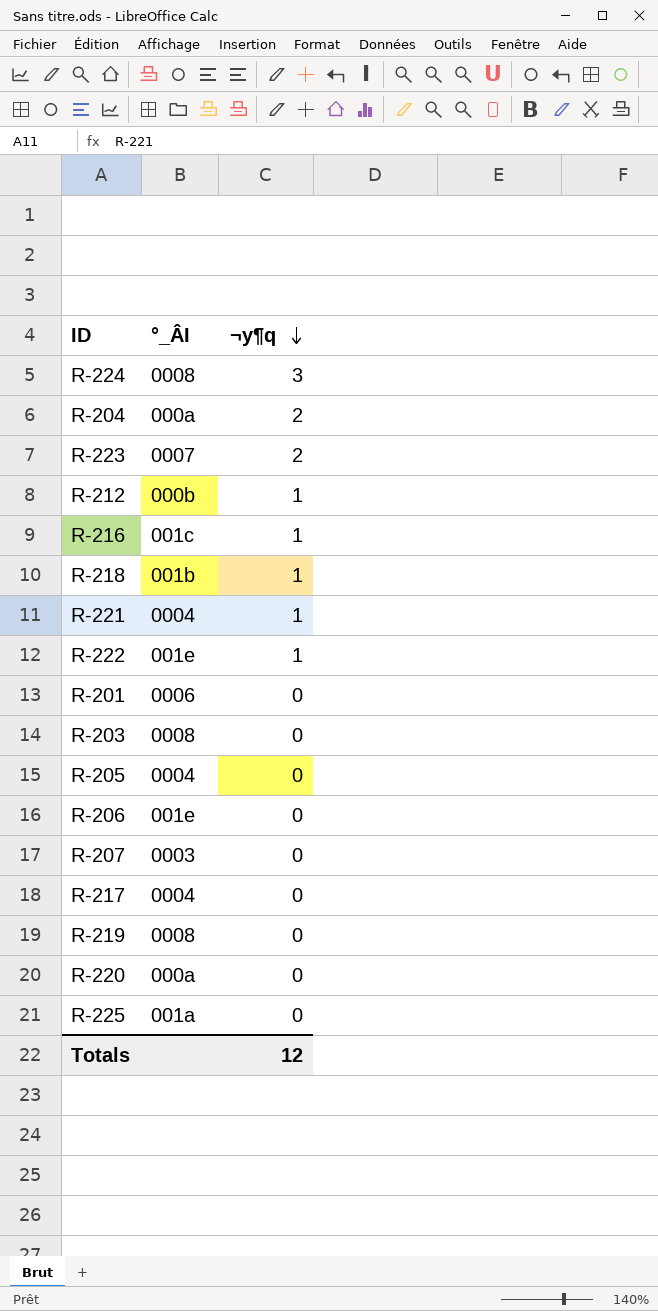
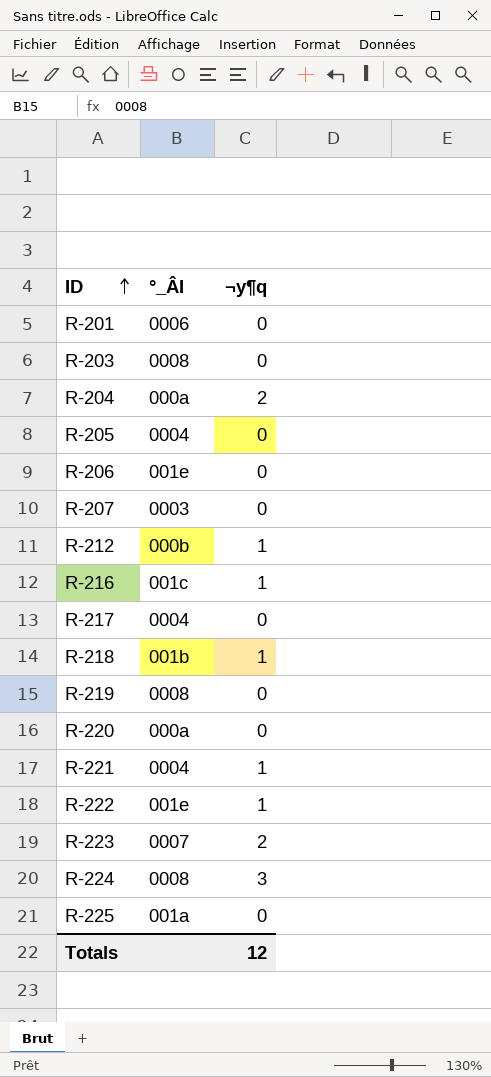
row order: ¬y¶q descending -> ID ascending

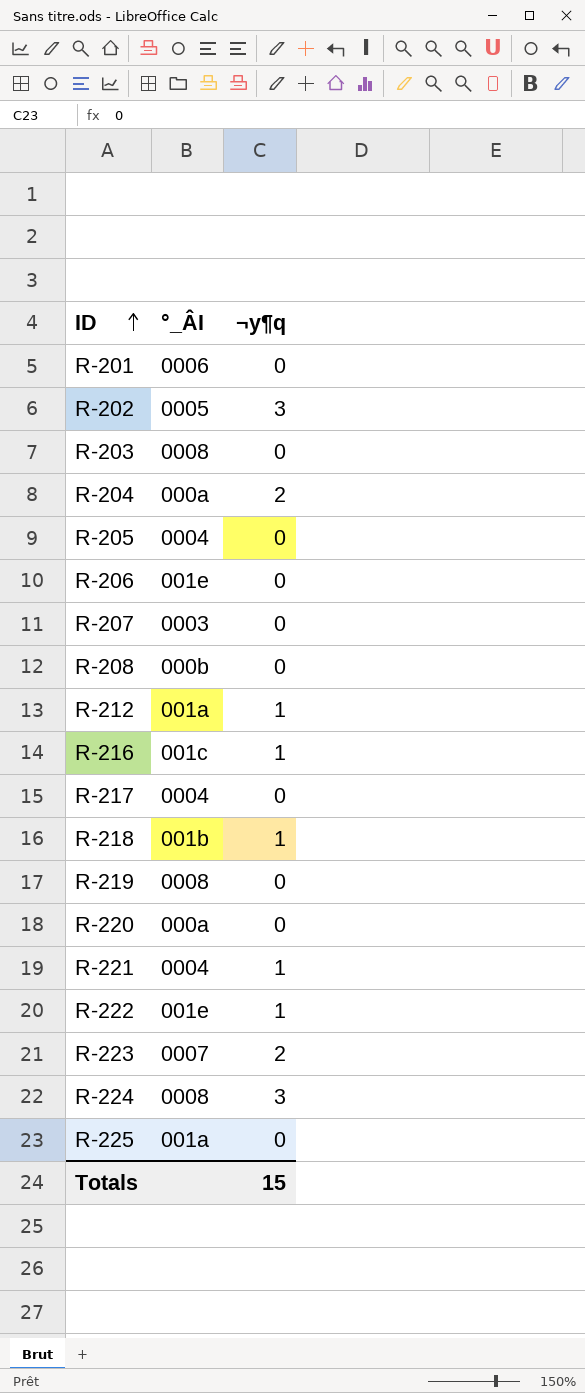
row R-202: none -> 0005 | 3
row R-208: none -> 000b | 0
R-212 | °_ÂI: 000b -> 001a
Totals | ¬y¶q: 12 -> 15

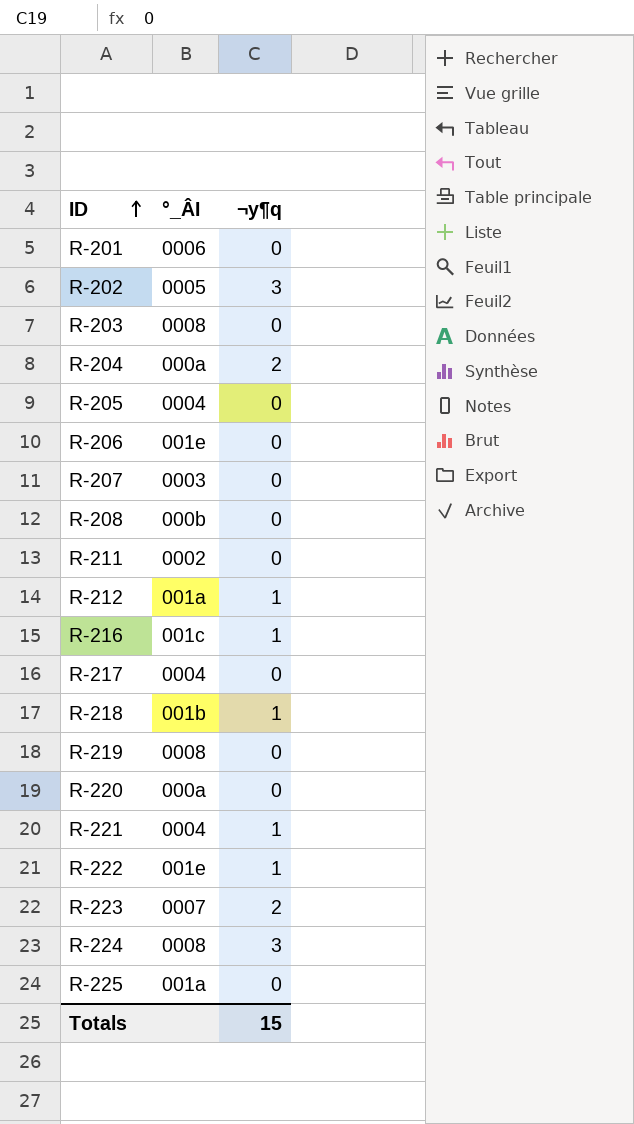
row R-211: none -> 0002 | 0

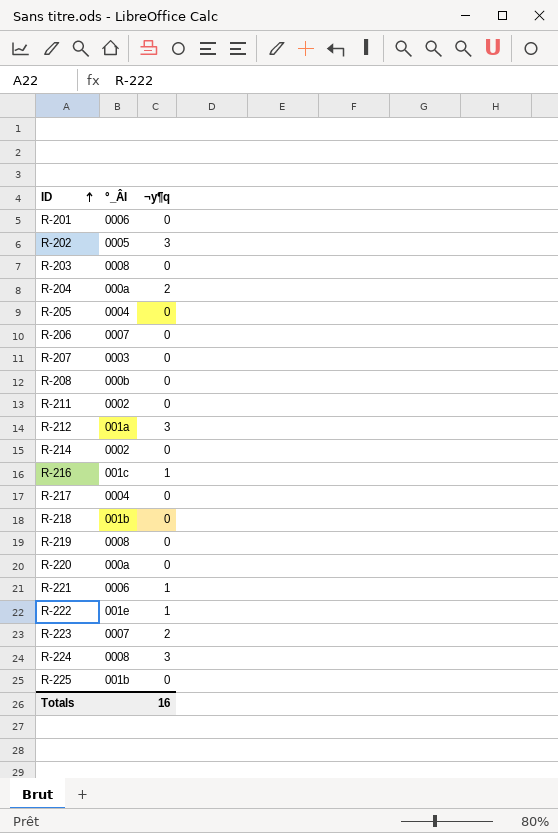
R-206 | °_ÂI: 001e -> 0007
R-212 | ¬y¶q: 1 -> 3
row R-214: none -> 0002 | 0
R-218 | ¬y¶q: 1 -> 0
R-221 | °_ÂI: 0004 -> 0006
R-225 | °_ÂI: 001a -> 001b
Totals | ¬y¶q: 15 -> 16

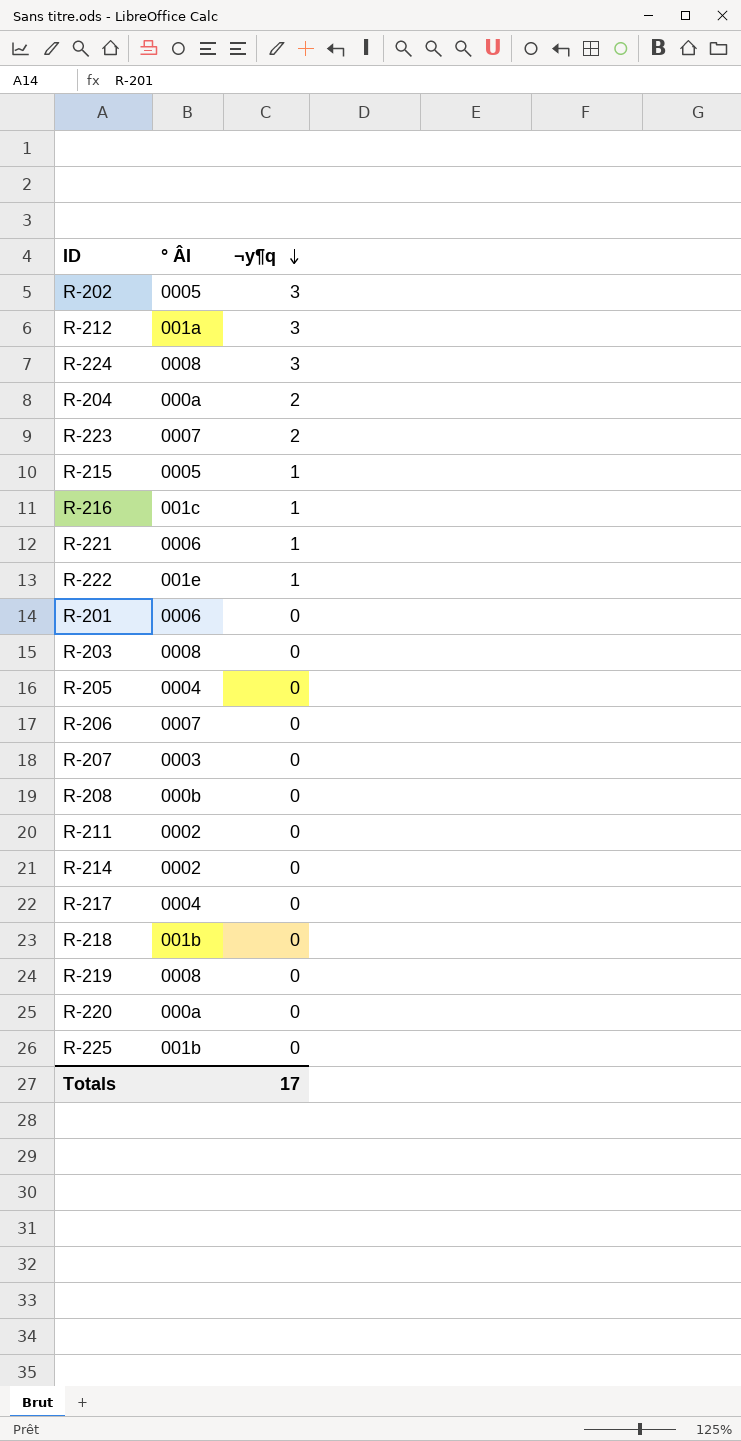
row order: ID ascending -> ¬y¶q descending
column name: °_ÂI -> ° ÂI
row R-215: none -> 0005 | 1
Totals | ¬y¶q: 16 -> 17

